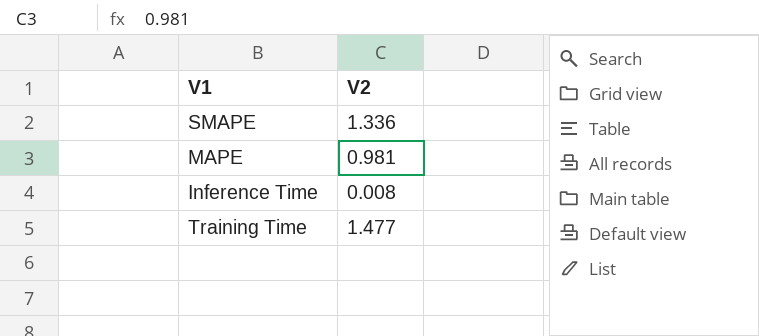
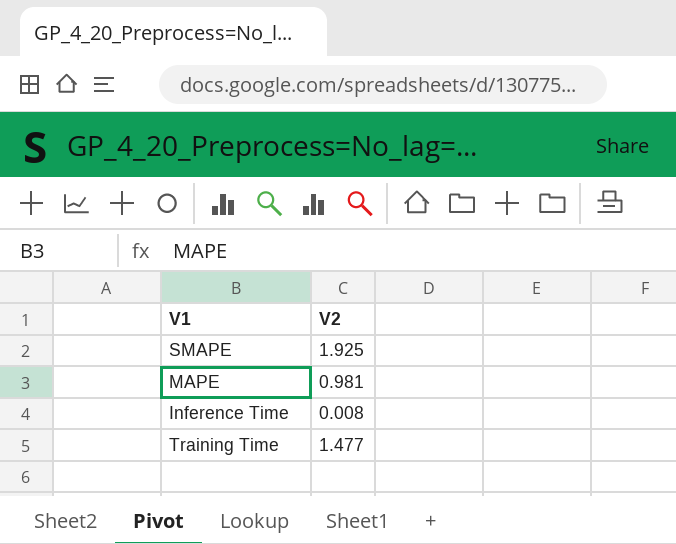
SMAPE | V2: 1.336 -> 1.925

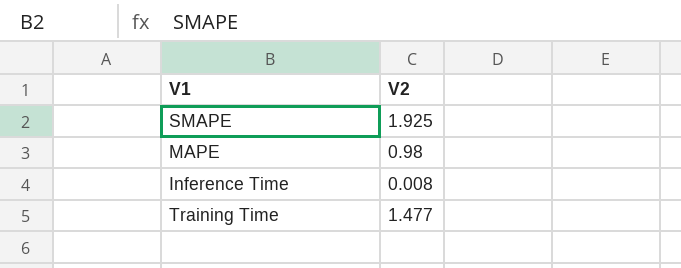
MAPE | V2: 0.981 -> 0.98

